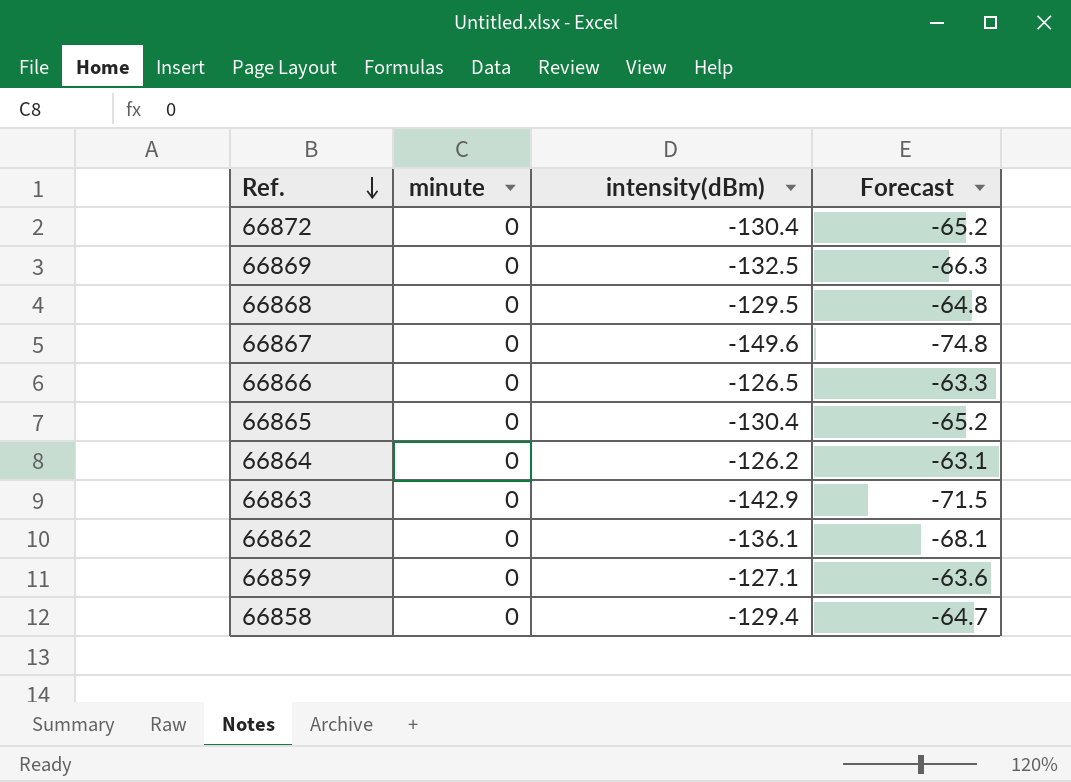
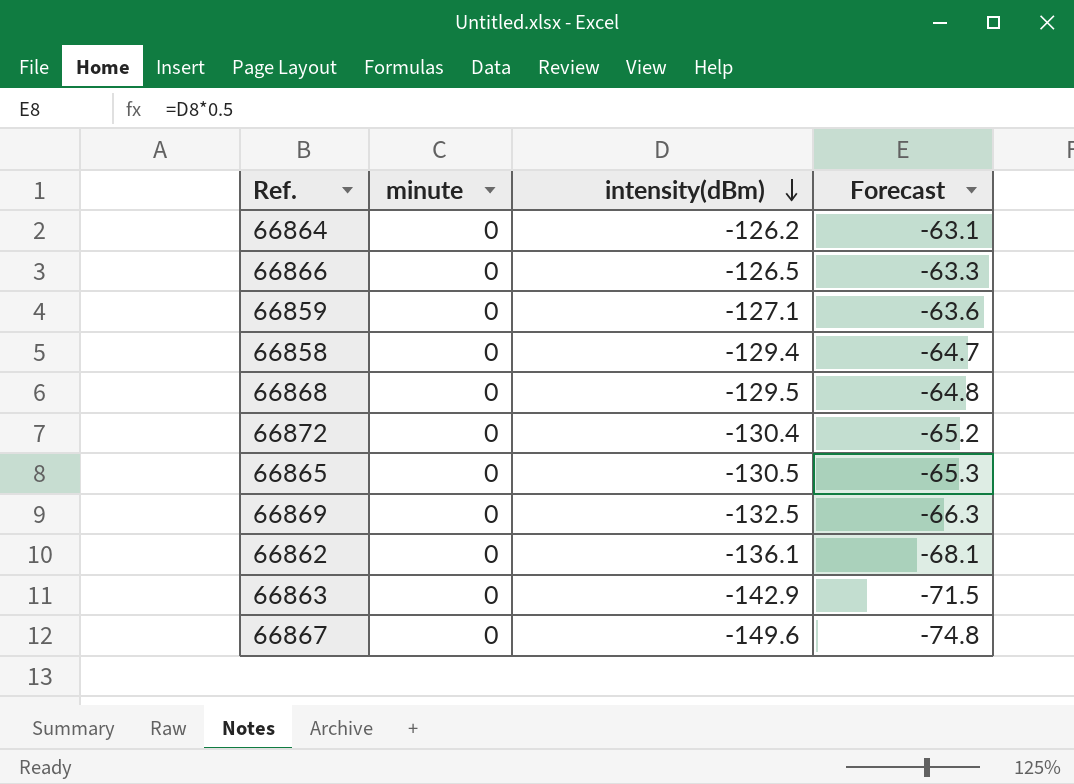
row order: Ref. descending -> intensity(dBm) descending
66865 | intensity(dBm): -130.4 -> -130.5
66865 | Forecast: -65.2 -> -65.3

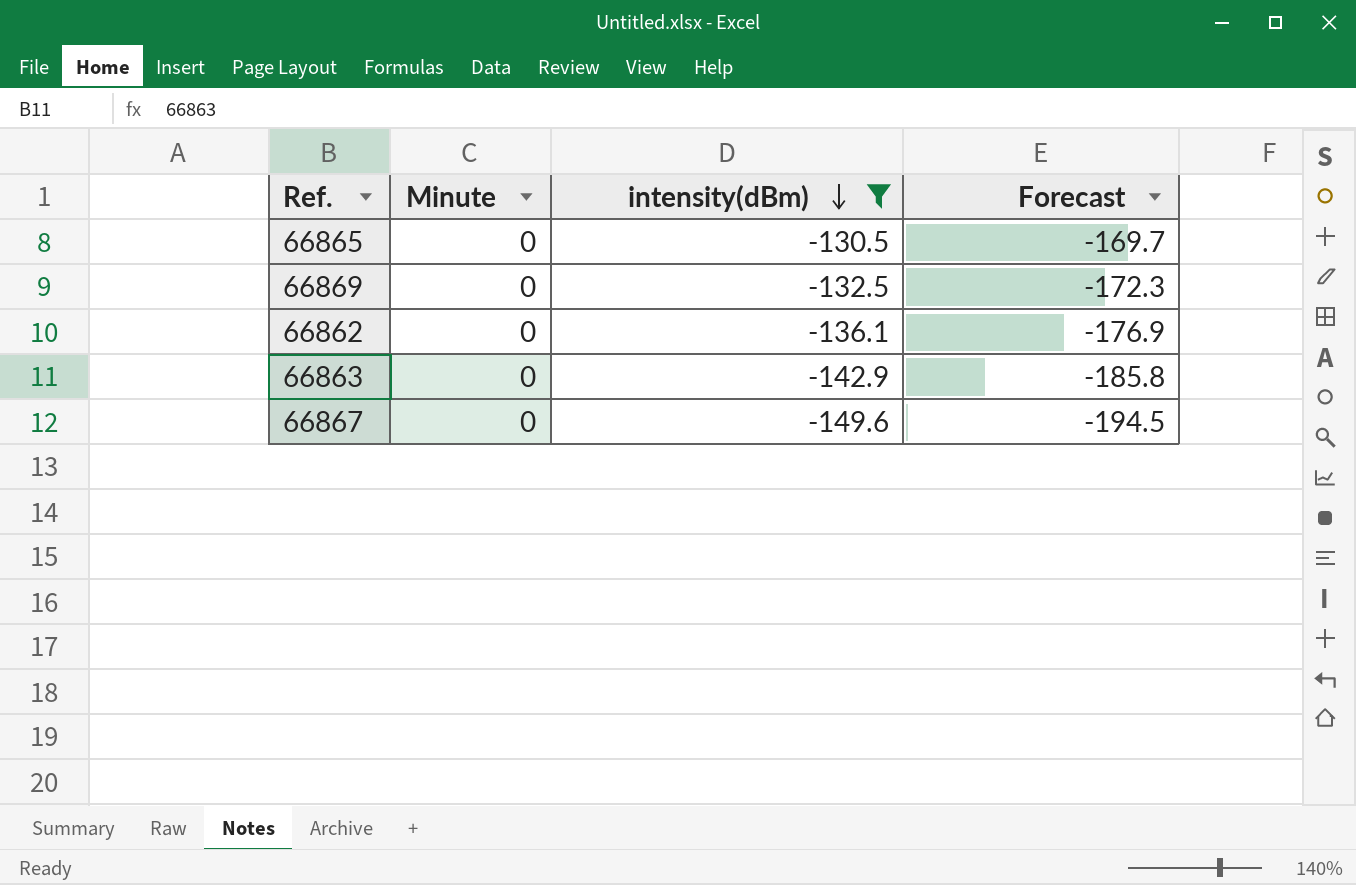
filter: none -> intensity(dBm) <= -130.5
column name: minute -> Minute
column Forecast | formula: [intensity(dBm)] * 0.5 -> [intensity(dBm)] * 1.3

